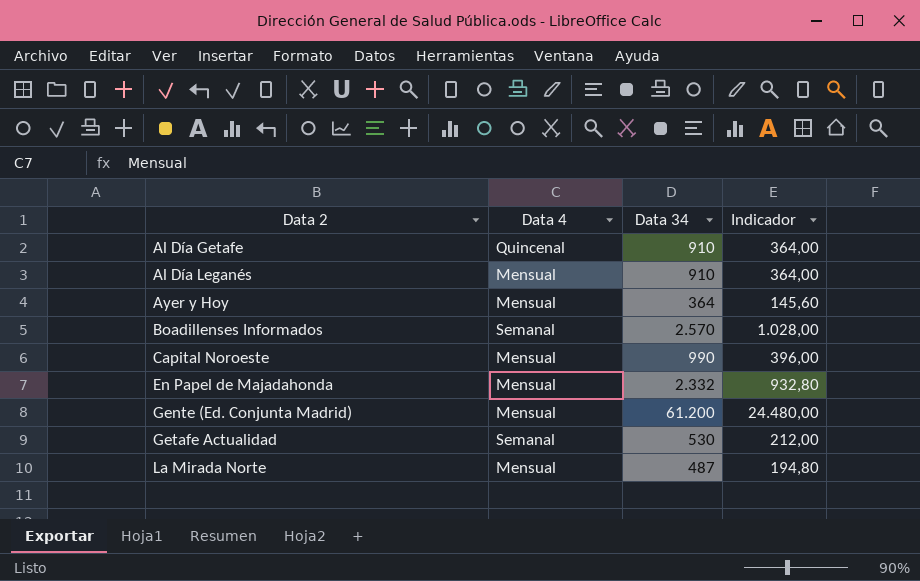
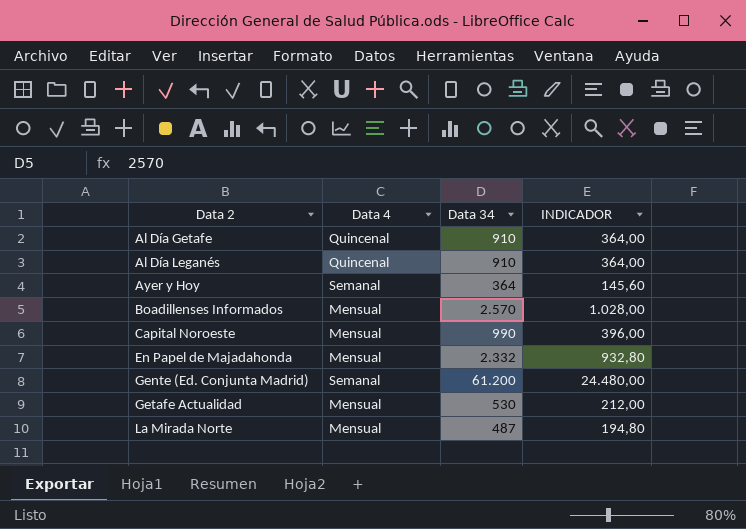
column name: Indicador -> INDICADOR
Al Día Leganés | Data 4: Mensual -> Quincenal
Ayer y Hoy | Data 4: Mensual -> Semanal
Boadillenses Informados | Data 4: Semanal -> Mensual
Gente (Ed. Conjunta Madrid) | Data 4: Mensual -> Semanal
Getafe Actualidad | Data 4: Semanal -> Mensual

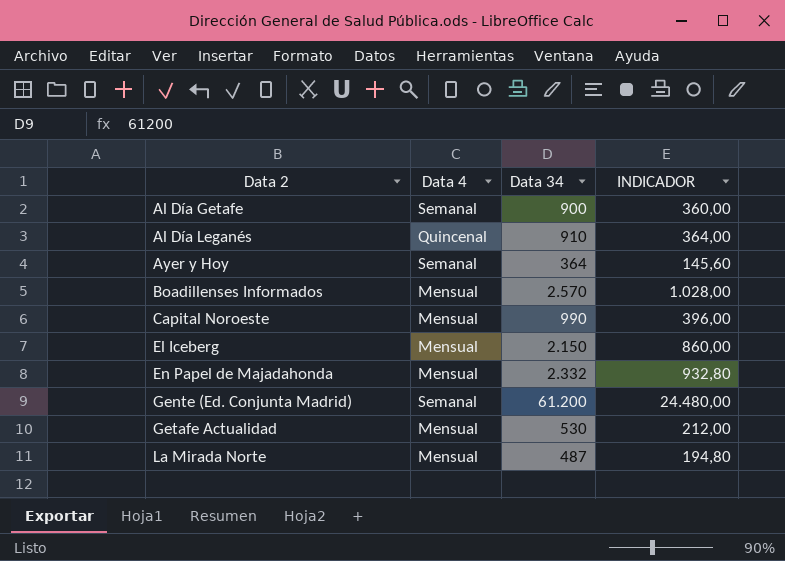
Al Día Getafe | Data 4: Quincenal -> Semanal
Al Día Getafe | Data 34: 910 -> 900
Al Día Getafe | INDICADOR: 364,00 -> 360,00
row El Iceberg: none -> Mensual | 2.150 | 860,00

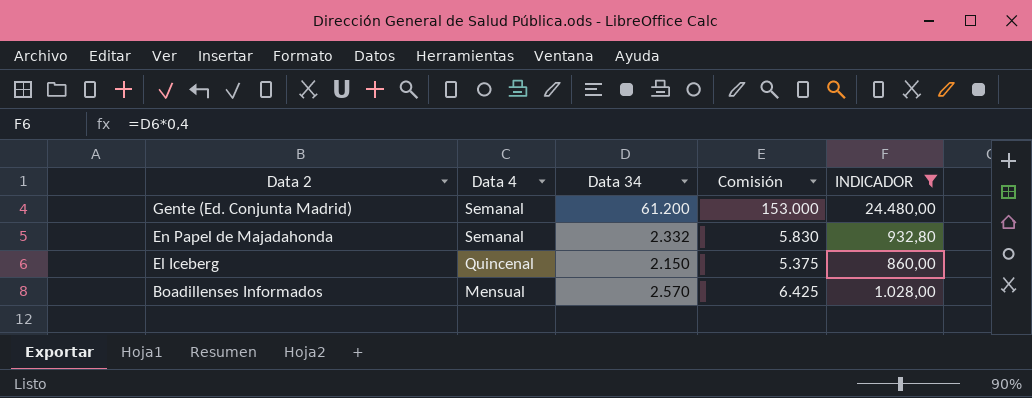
filter: none -> INDICADOR >= 860,00
row order: Data 2 ascending -> Data 2 descending
column Comisión | formula: none -> [Data 34] * 2,5
En Papel de Majadahonda | Data 4: Mensual -> Semanal
El Iceberg | Data 4: Mensual -> Quincenal

